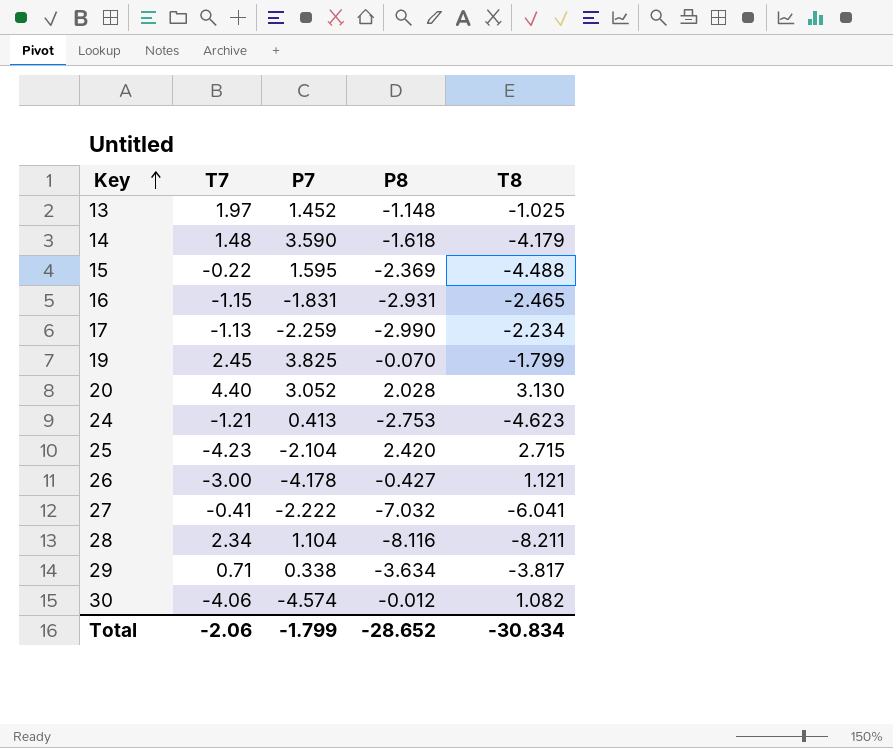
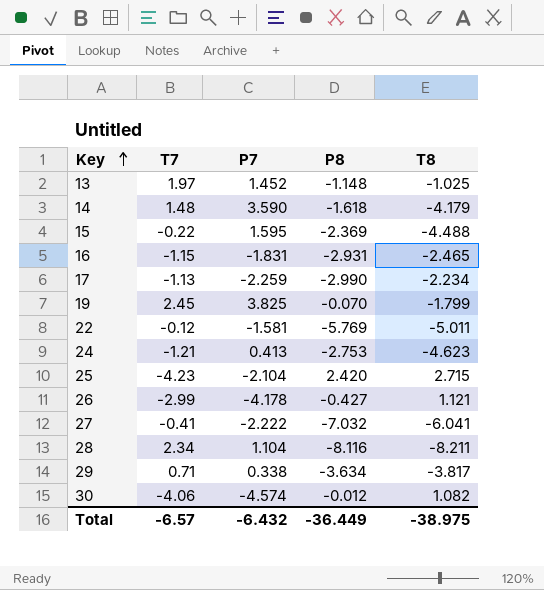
row 20: 4.40 | 3.052 | 2.028 | 3.130 -> none
row 22: none -> -0.12 | -1.581 | -5.769 | -5.011
26 | T7: -3.00 -> -2.99
Total | T7: -2.06 -> -6.57
Total | P7: -1.799 -> -6.432
Total | P8: -28.652 -> -36.449
Total | T8: -30.834 -> -38.975

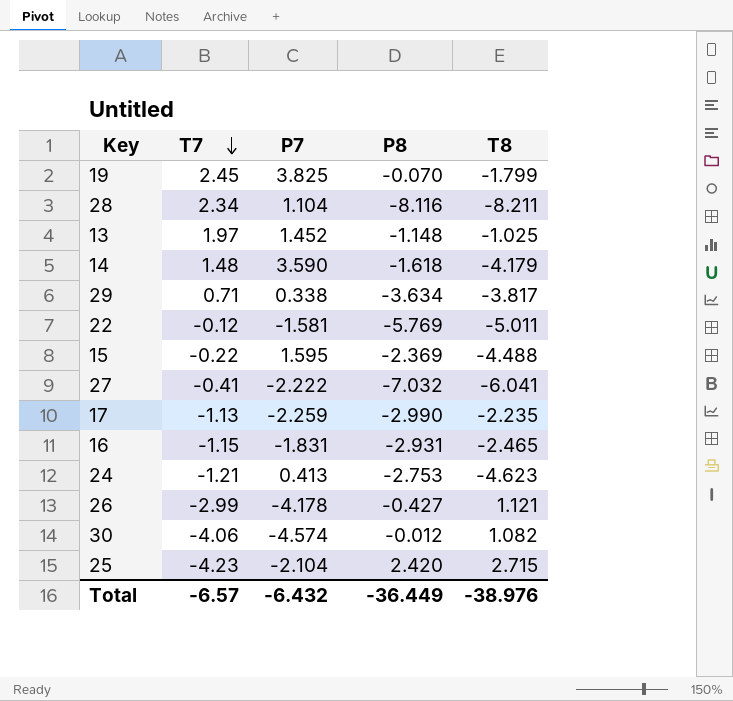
row order: Key ascending -> T7 descending
17 | T8: -2.234 -> -2.235
Total | T8: -38.975 -> -38.976

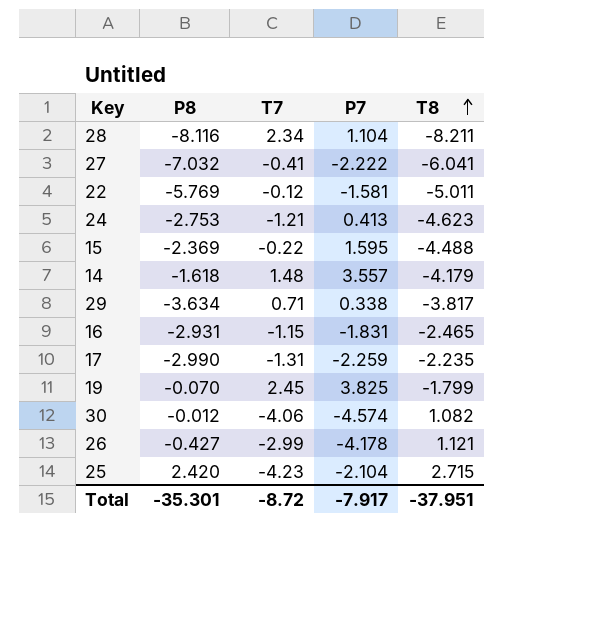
row order: T7 descending -> T8 ascending
column P8 | position: 4 -> 2
row 13: 1.97 | 1.452 | -1.148 | -1.025 -> none
14 | P7: 3.590 -> 3.557
17 | T7: -1.13 -> -1.31
Total | P8: -36.449 -> -35.301
Total | T7: -6.57 -> -8.72
Total | P7: -6.432 -> -7.917
Total | T8: -38.976 -> -37.951

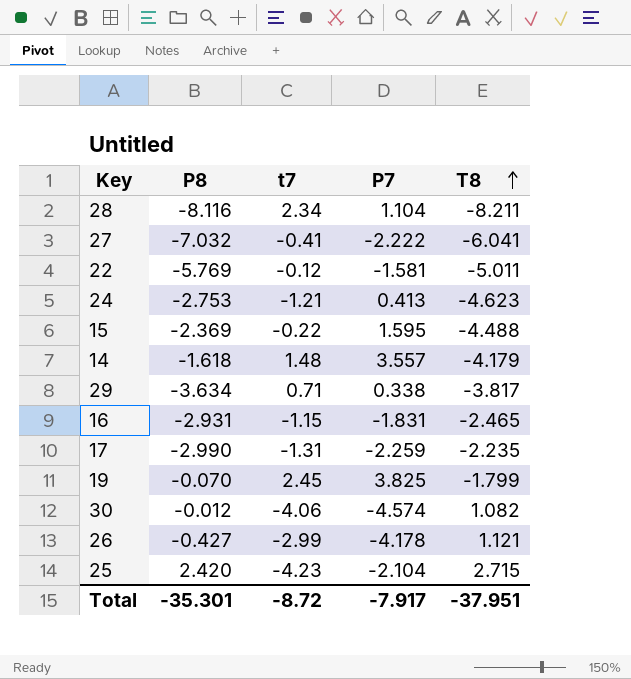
column name: T7 -> t7

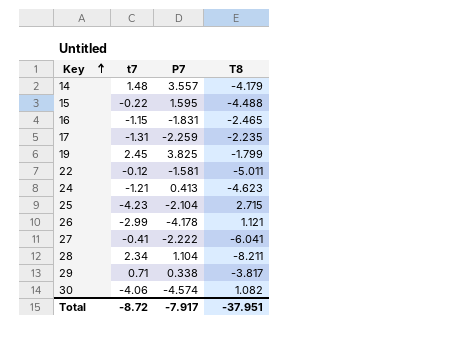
row order: T8 ascending -> Key ascending
column P8 | position: 2 -> none

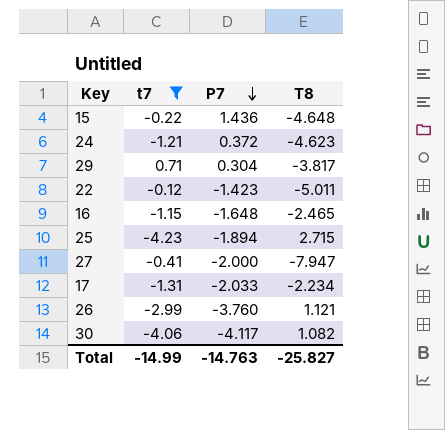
filter: none -> t7 <= 0.71
row order: Key ascending -> P7 descending
15 | P7: 1.595 -> 1.436
15 | T8: -4.488 -> -4.648
24 | P7: 0.413 -> 0.372
29 | P7: 0.338 -> 0.304
22 | P7: -1.581 -> -1.423
16 | P7: -1.831 -> -1.648
25 | P7: -2.104 -> -1.894
27 | P7: -2.222 -> -2.000
27 | T8: -6.041 -> -7.947
17 | P7: -2.259 -> -2.033
17 | T8: -2.235 -> -2.234
26 | P7: -4.178 -> -3.760
30 | P7: -4.574 -> -4.117
Total | t7: -8.72 -> -14.99
Total | P7: -7.917 -> -14.763
Total | T8: -37.951 -> -25.827

